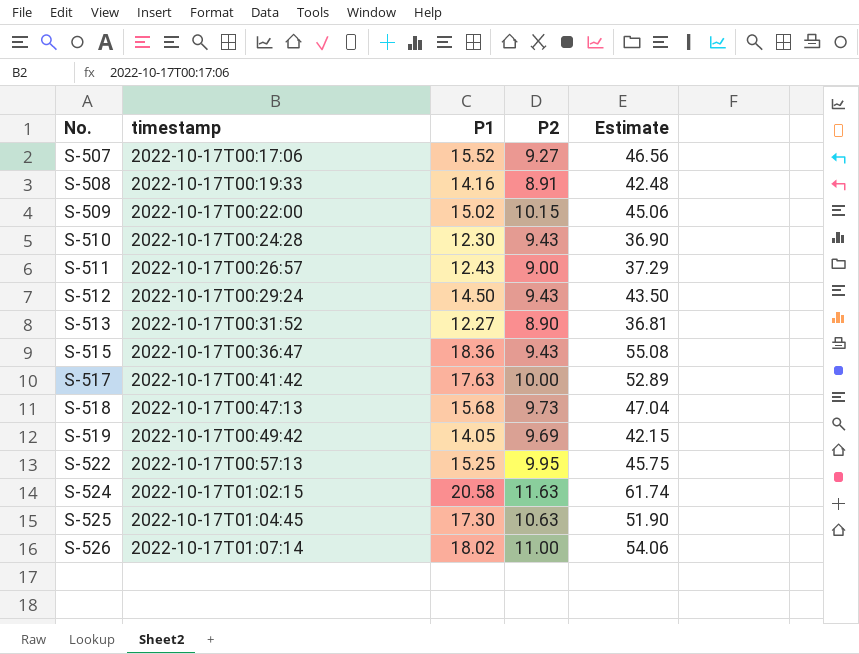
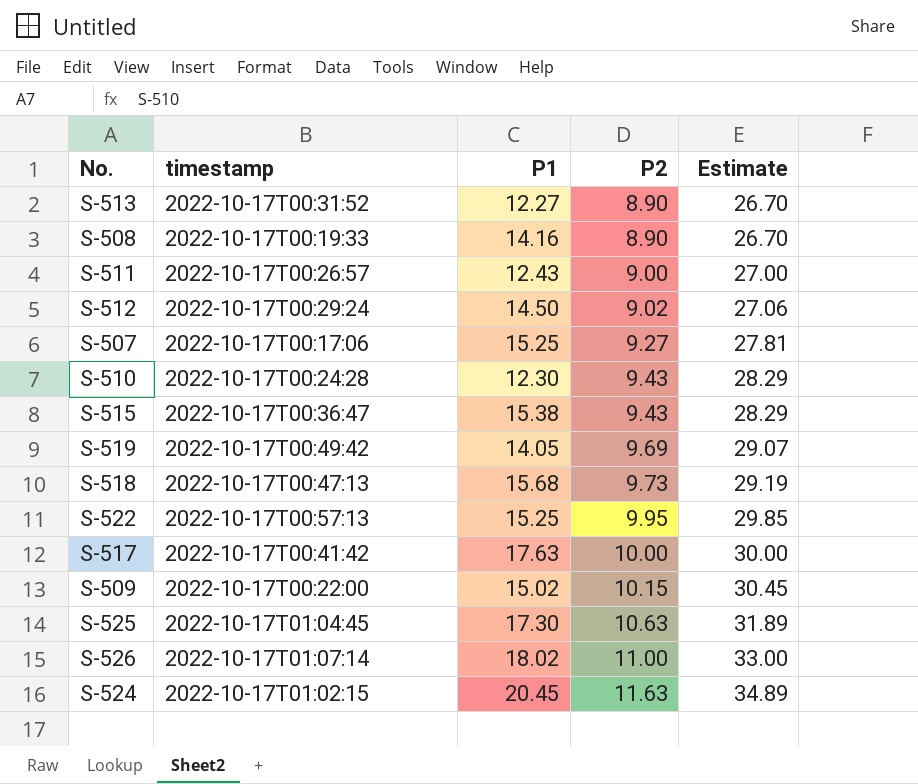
row order: No. ascending -> P2 ascending
column Estimate | formula: [P1] * 3 -> [P2] * 3
S-508 | P2: 8.91 -> 8.90
S-512 | P2: 9.43 -> 9.02
S-507 | P1: 15.52 -> 15.25
S-515 | P1: 18.36 -> 15.38
S-524 | P1: 20.58 -> 20.45

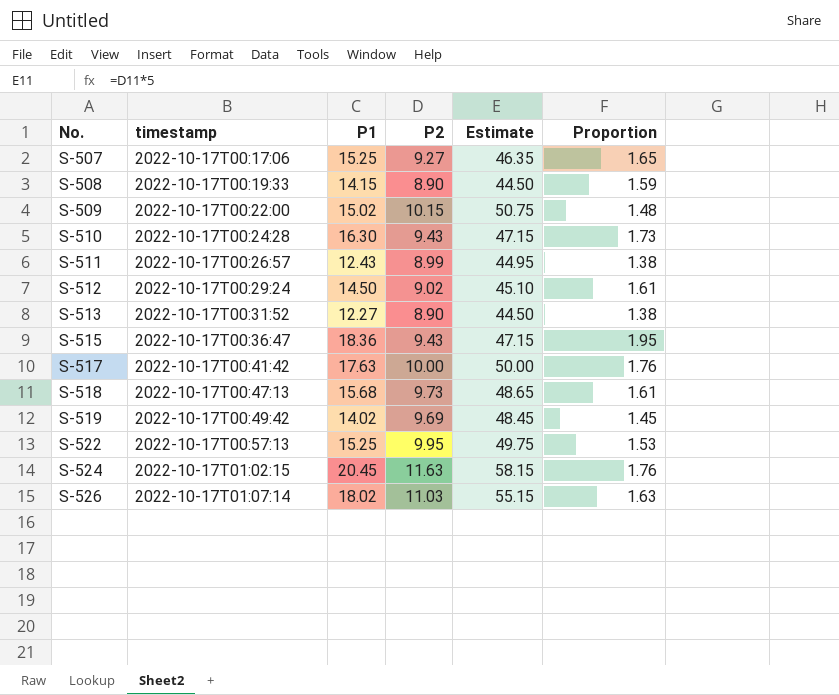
row order: P2 ascending -> No. ascending
column Estimate | formula: [P2] * 3 -> [P2] * 5
column Proportion | formula: none -> [P1] / [P2]
row S-525: 2022-10-17T01:04:45 | 17.30 | 10.63 | 31.89 -> none
S-508 | P1: 14.16 -> 14.15
S-510 | P1: 12.30 -> 16.30
S-511 | P2: 9.00 -> 8.99
S-515 | P1: 15.38 -> 18.36
S-519 | P1: 14.05 -> 14.02
S-526 | P2: 11.00 -> 11.03

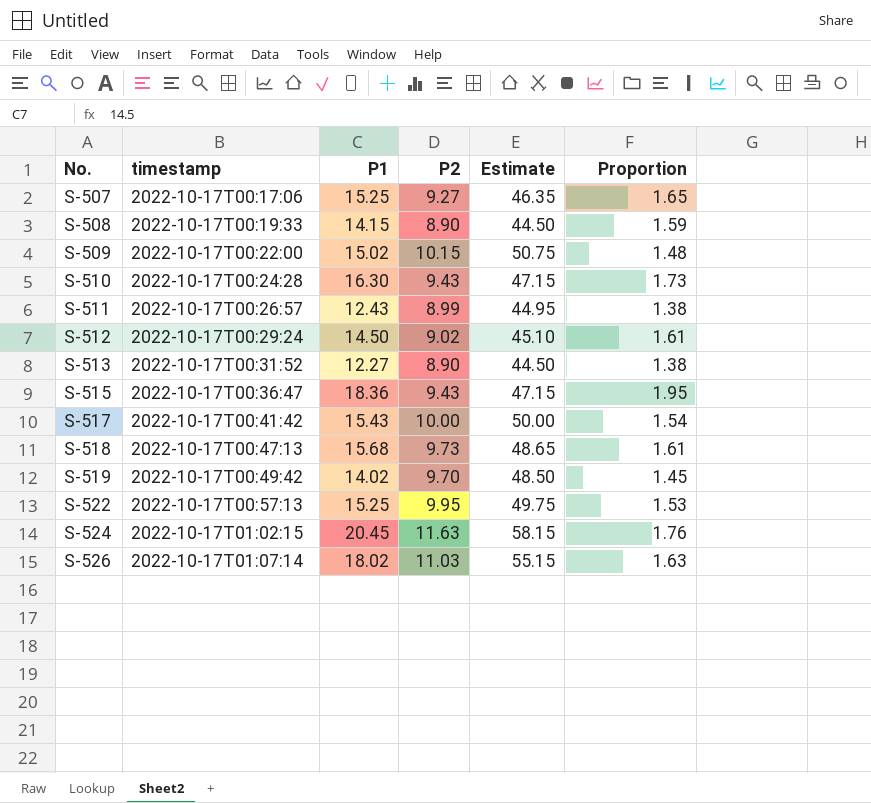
S-517 | P1: 17.63 -> 15.43
S-517 | Proportion: 1.76 -> 1.54
S-519 | P2: 9.69 -> 9.70
S-519 | Estimate: 48.45 -> 48.50

